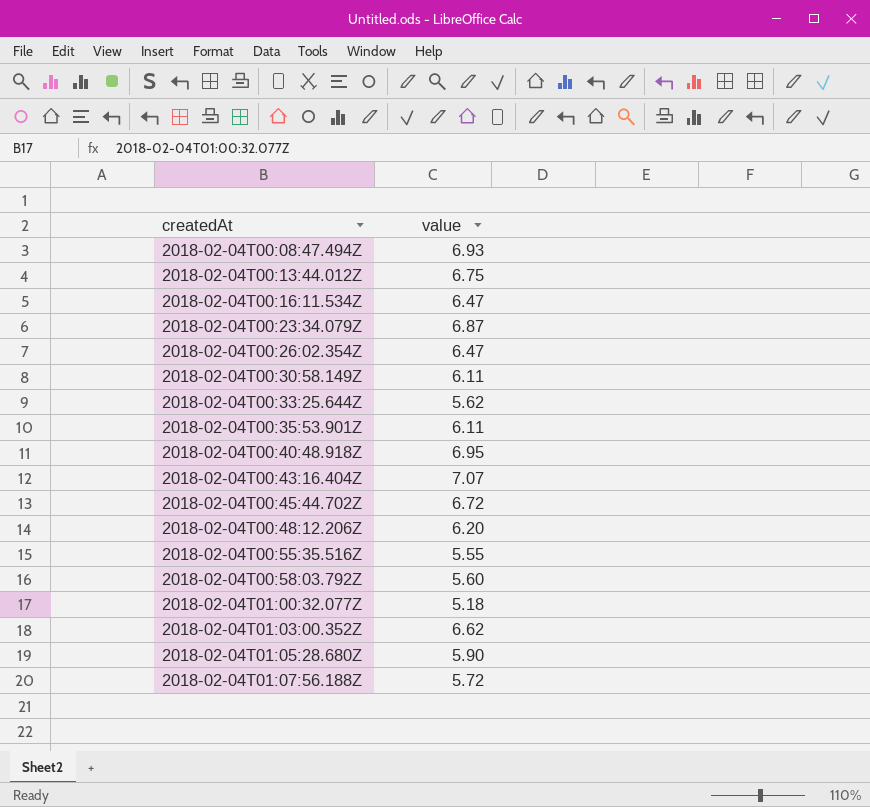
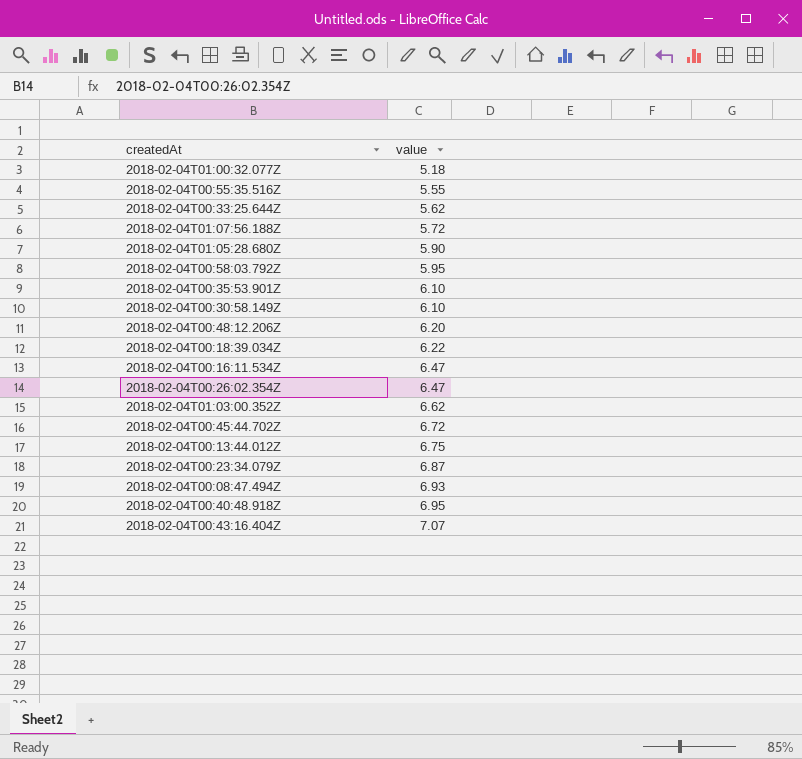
row order: createdAt ascending -> value ascending
2018-02-04T00:58:03.792Z | value: 5.60 -> 5.95
2018-02-04T00:35:53.901Z | value: 6.11 -> 6.10
2018-02-04T00:30:58.149Z | value: 6.11 -> 6.10
row 2018-02-04T00:18:39.034Z: none -> 6.22

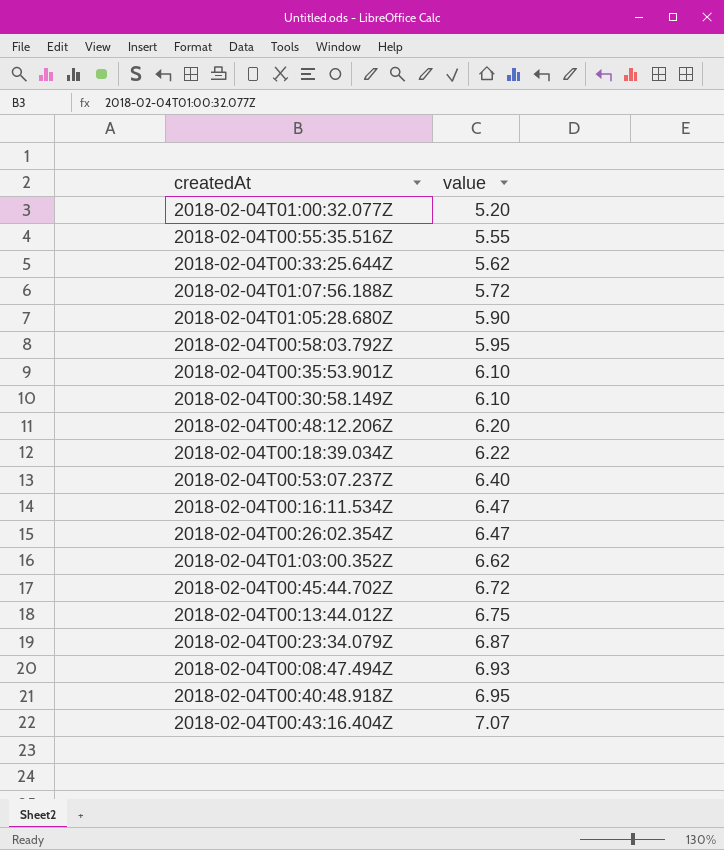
2018-02-04T01:00:32.077Z | value: 5.18 -> 5.20
row 2018-02-04T00:53:07.237Z: none -> 6.40

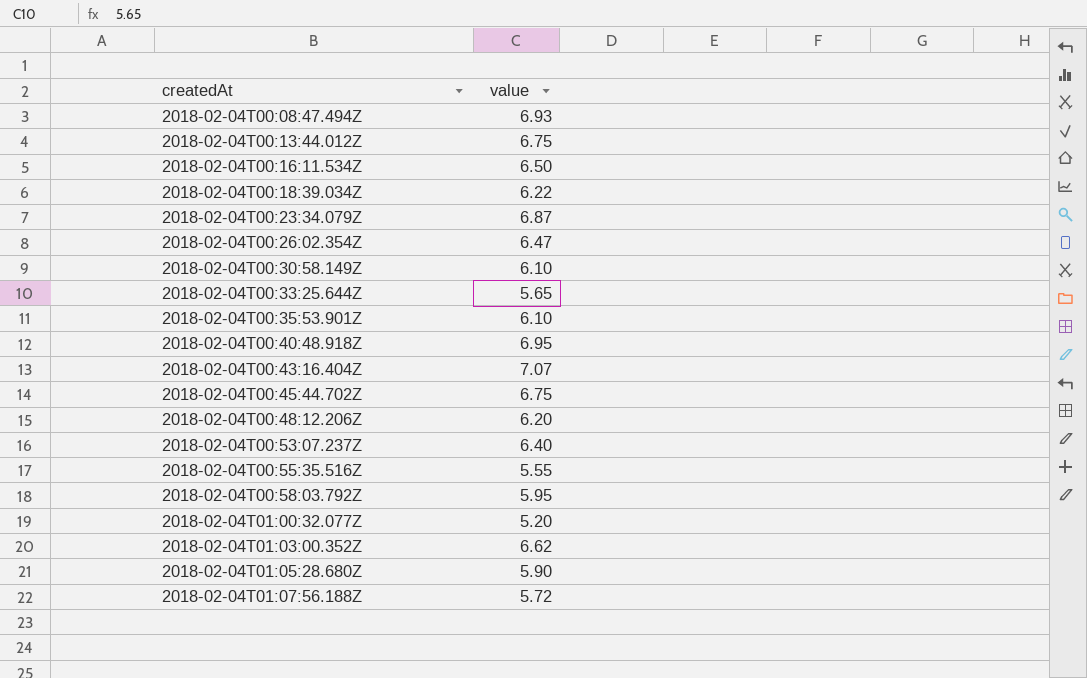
row order: value ascending -> createdAt ascending
2018-02-04T00:16:11.534Z | value: 6.47 -> 6.50
2018-02-04T00:33:25.644Z | value: 5.62 -> 5.65
2018-02-04T00:45:44.702Z | value: 6.72 -> 6.75

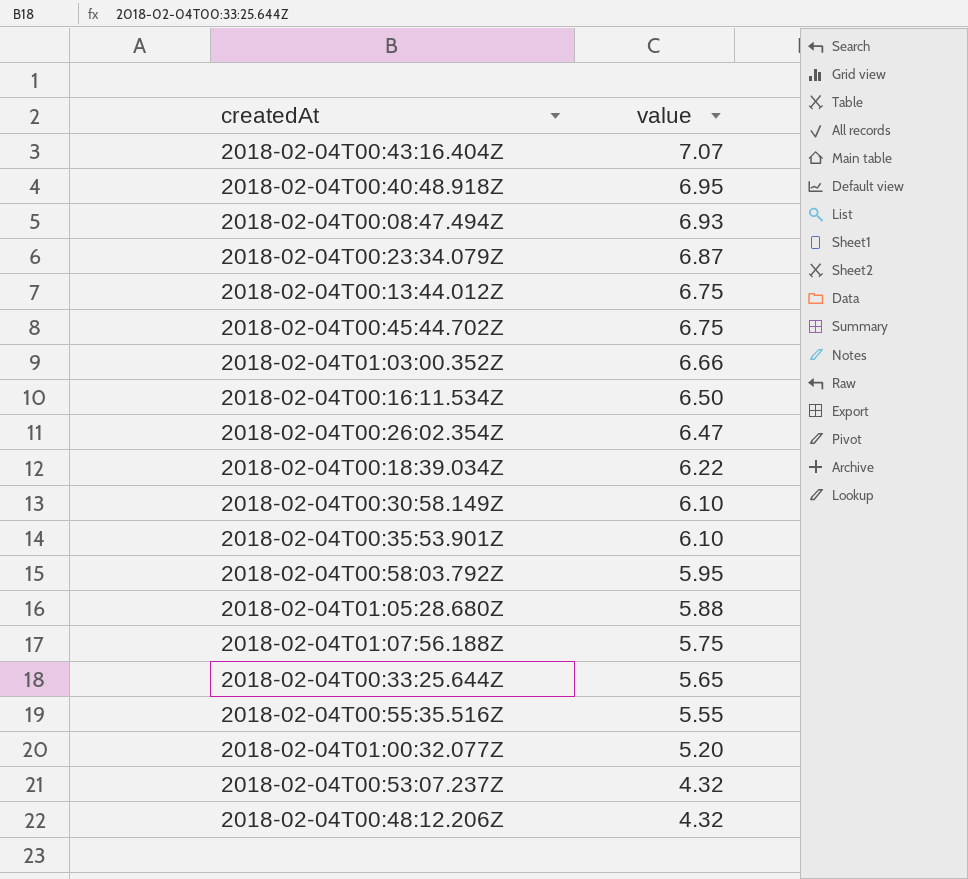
row order: createdAt ascending -> value descending
2018-02-04T01:03:00.352Z | value: 6.62 -> 6.66
2018-02-04T01:05:28.680Z | value: 5.90 -> 5.88
2018-02-04T01:07:56.188Z | value: 5.72 -> 5.75
2018-02-04T00:53:07.237Z | value: 6.40 -> 4.32
2018-02-04T00:48:12.206Z | value: 6.20 -> 4.32

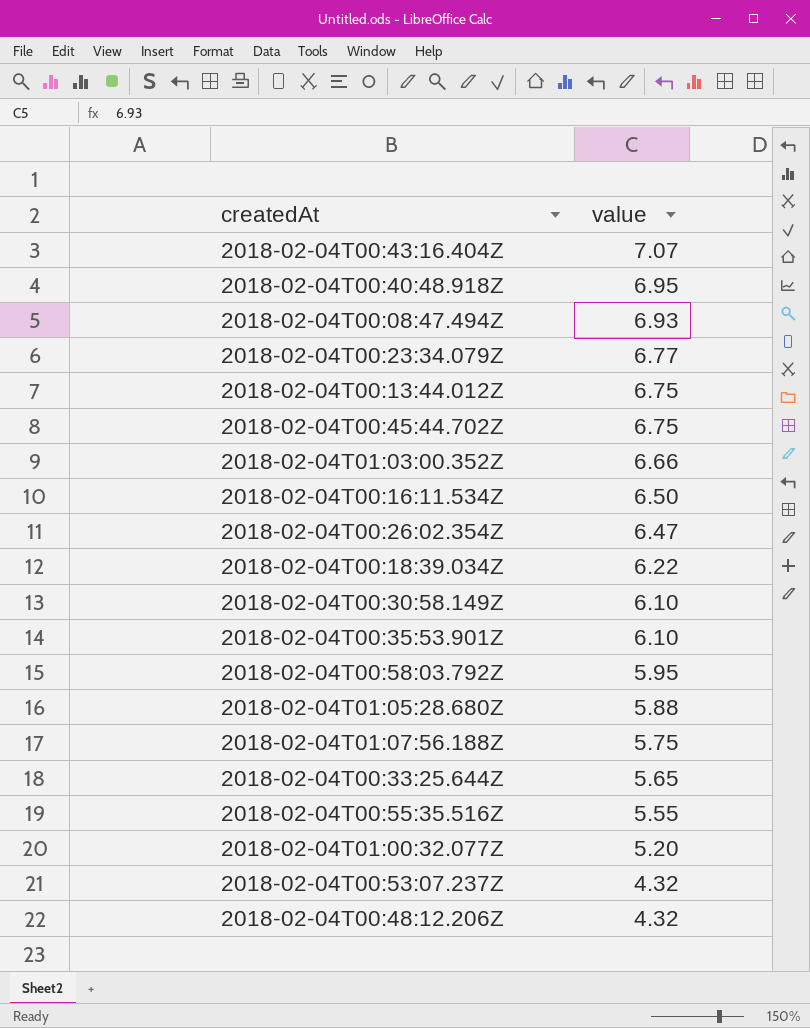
2018-02-04T00:23:34.079Z | value: 6.87 -> 6.77

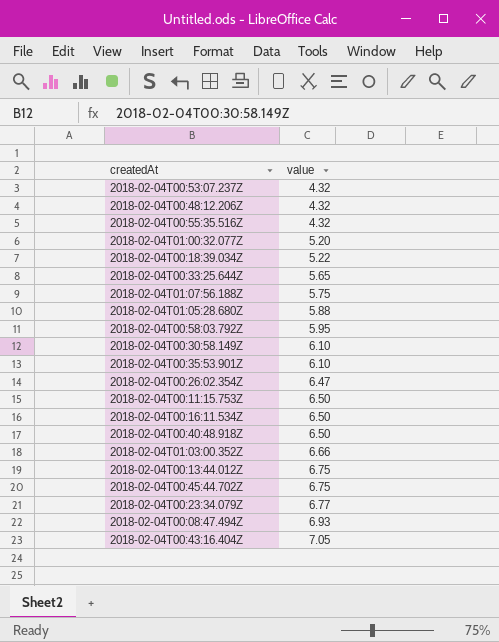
row order: value descending -> value ascending
2018-02-04T00:55:35.516Z | value: 5.55 -> 4.32
2018-02-04T00:18:39.034Z | value: 6.22 -> 5.22
row 2018-02-04T00:11:15.753Z: none -> 6.50
2018-02-04T00:40:48.918Z | value: 6.95 -> 6.50
2018-02-04T00:43:16.404Z | value: 7.07 -> 7.05

